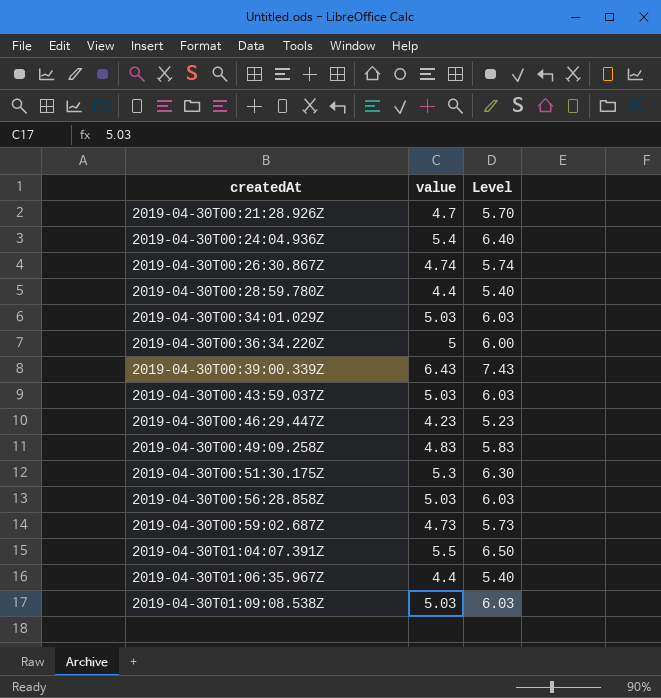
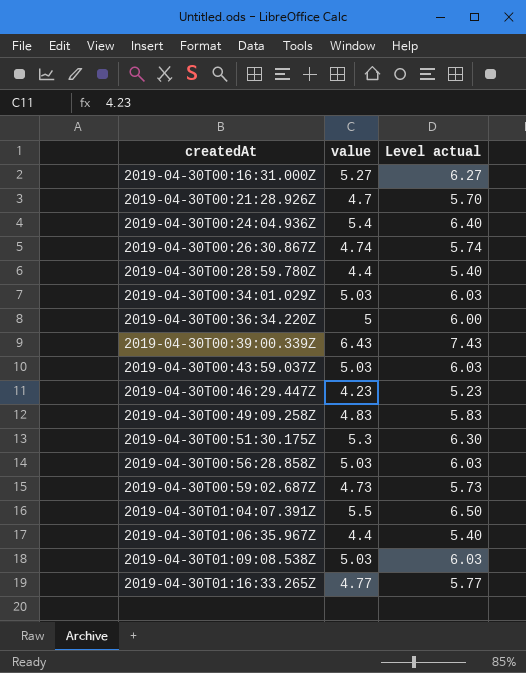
column name: Level -> Level actual
row 2019-04-30T00:16:31.000Z: none -> 5.27 | 6.27
row 2019-04-30T01:16:33.265Z: none -> 4.77 | 5.77

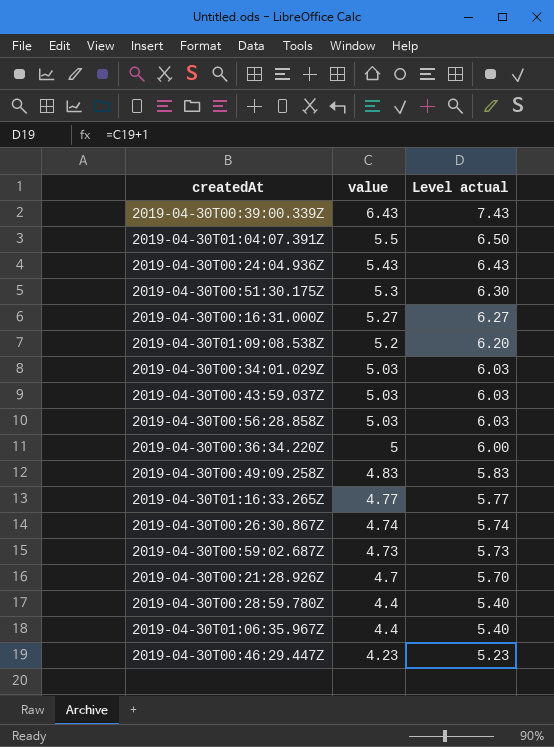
row order: createdAt ascending -> value descending
2019-04-30T00:24:04.936Z | value: 5.4 -> 5.43
2019-04-30T00:24:04.936Z | Level actual: 6.40 -> 6.43
2019-04-30T01:09:08.538Z | value: 5.03 -> 5.2
2019-04-30T01:09:08.538Z | Level actual: 6.03 -> 6.20

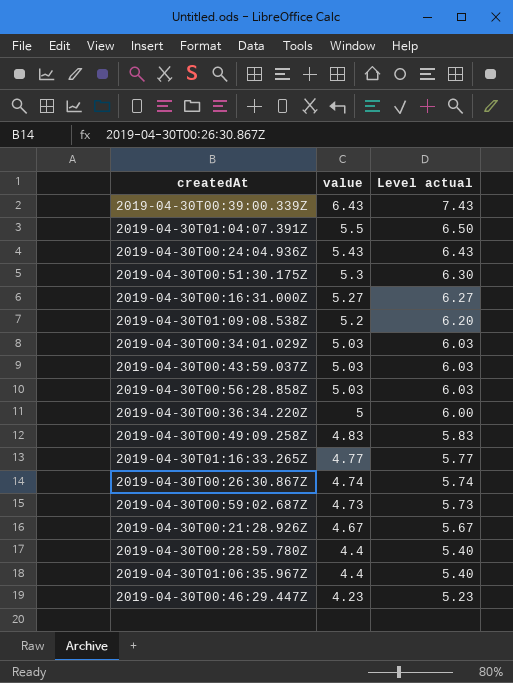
2019-04-30T00:21:28.926Z | value: 4.7 -> 4.67
2019-04-30T00:21:28.926Z | Level actual: 5.70 -> 5.67

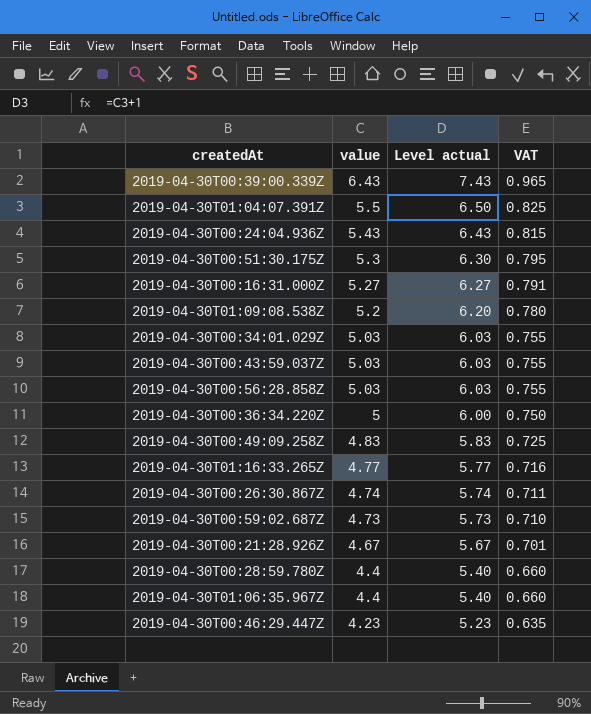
column VAT | formula: none -> [value] * 0.15

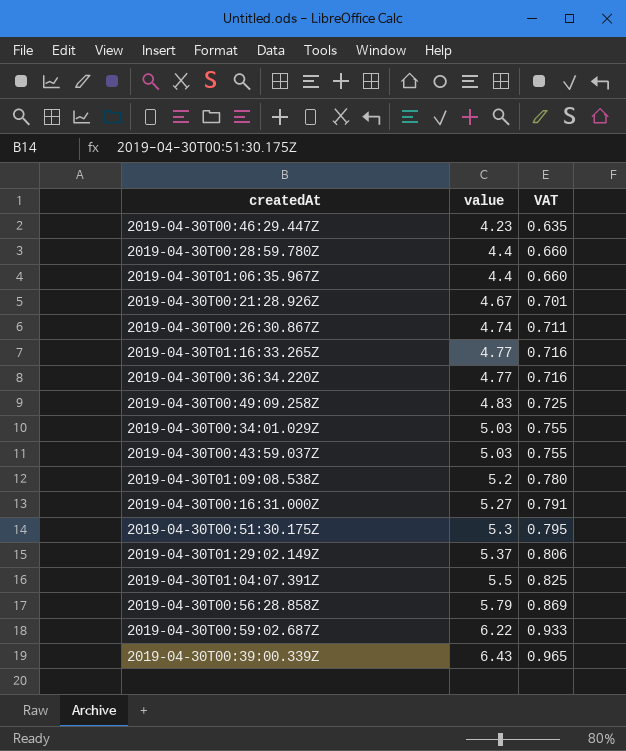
row order: value descending -> value ascending
column Level actual | formula: [value] + 1 -> none
row 2019-04-30T00:24:04.936Z: 5.43 | 6.43 | 0.815 -> none
2019-04-30T00:36:34.220Z | value: 5 -> 4.77
2019-04-30T00:36:34.220Z | VAT: 0.750 -> 0.716
row 2019-04-30T01:29:02.149Z: none -> 5.37 | 0.806
2019-04-30T00:56:28.858Z | value: 5.03 -> 5.79
2019-04-30T00:56:28.858Z | VAT: 0.755 -> 0.869
2019-04-30T00:59:02.687Z | value: 4.73 -> 6.22
2019-04-30T00:59:02.687Z | VAT: 0.710 -> 0.933

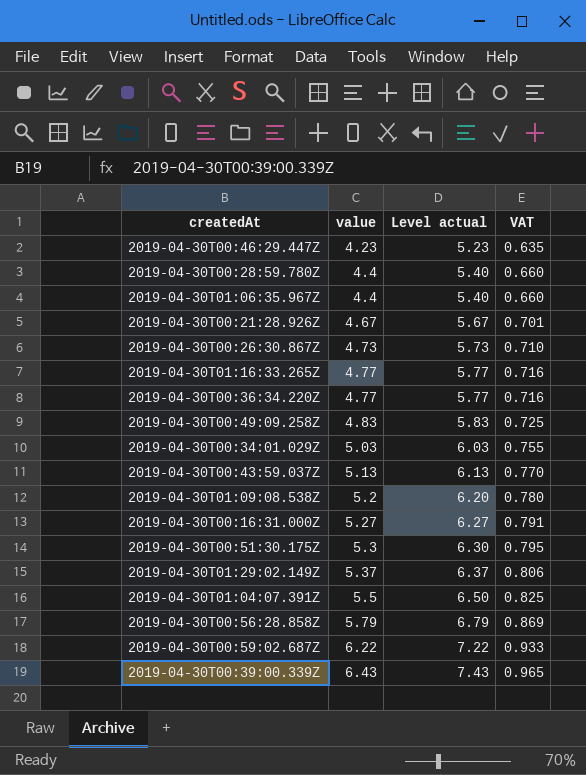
column Level actual | formula: none -> [value] + 1
2019-04-30T00:26:30.867Z | value: 4.74 -> 4.73
2019-04-30T00:26:30.867Z | VAT: 0.711 -> 0.710
2019-04-30T00:43:59.037Z | value: 5.03 -> 5.13
2019-04-30T00:43:59.037Z | VAT: 0.755 -> 0.770

